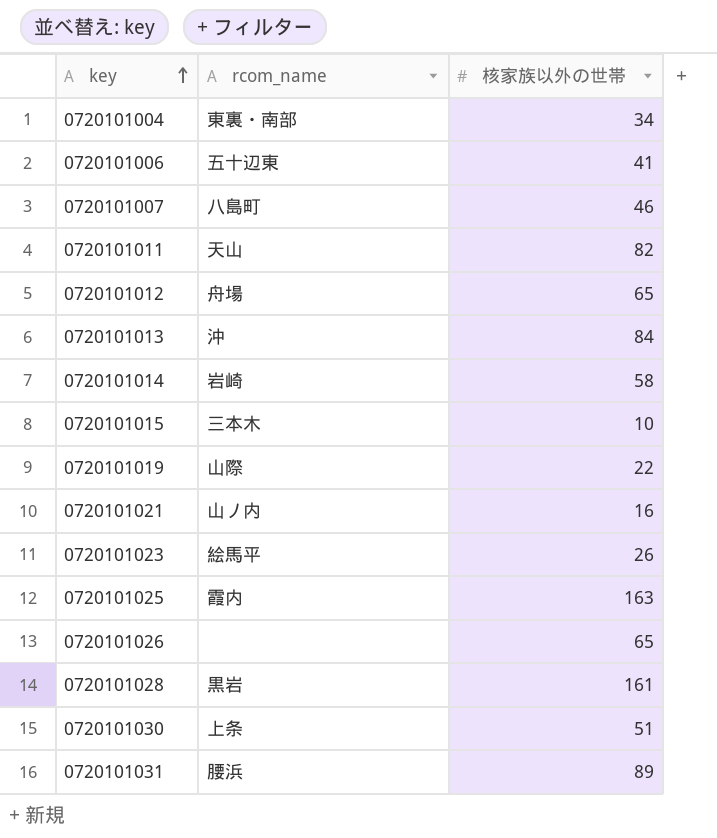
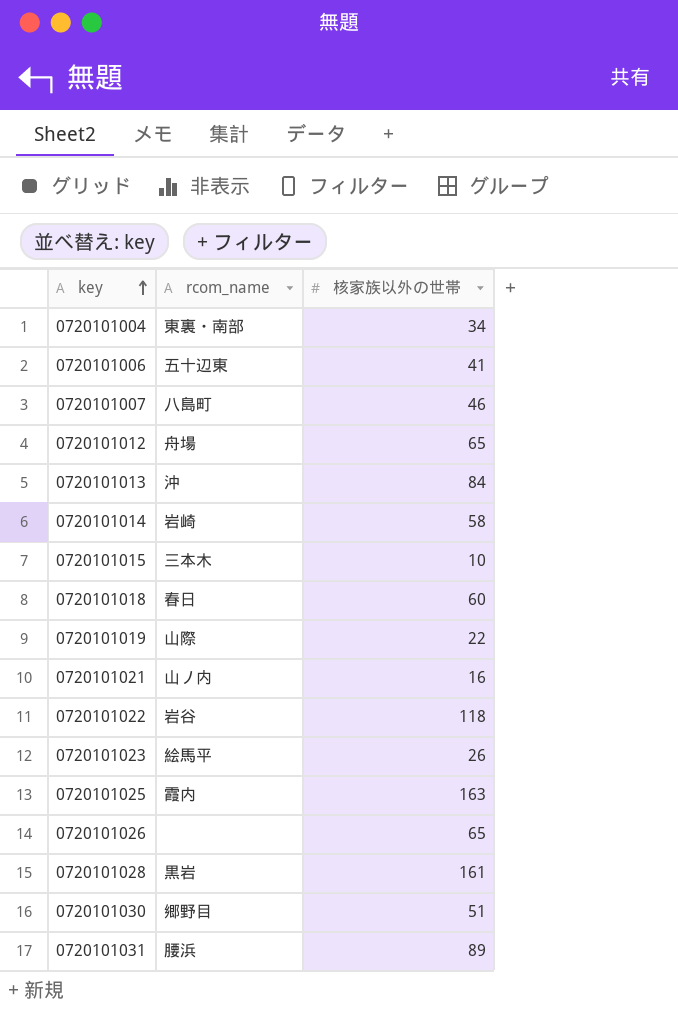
row 0720101011: 天山 | 82 -> none
row 0720101018: none -> 春日 | 60
row 0720101022: none -> 岩谷 | 118
0720101030 | rcom_name: 上条 -> 郷野目

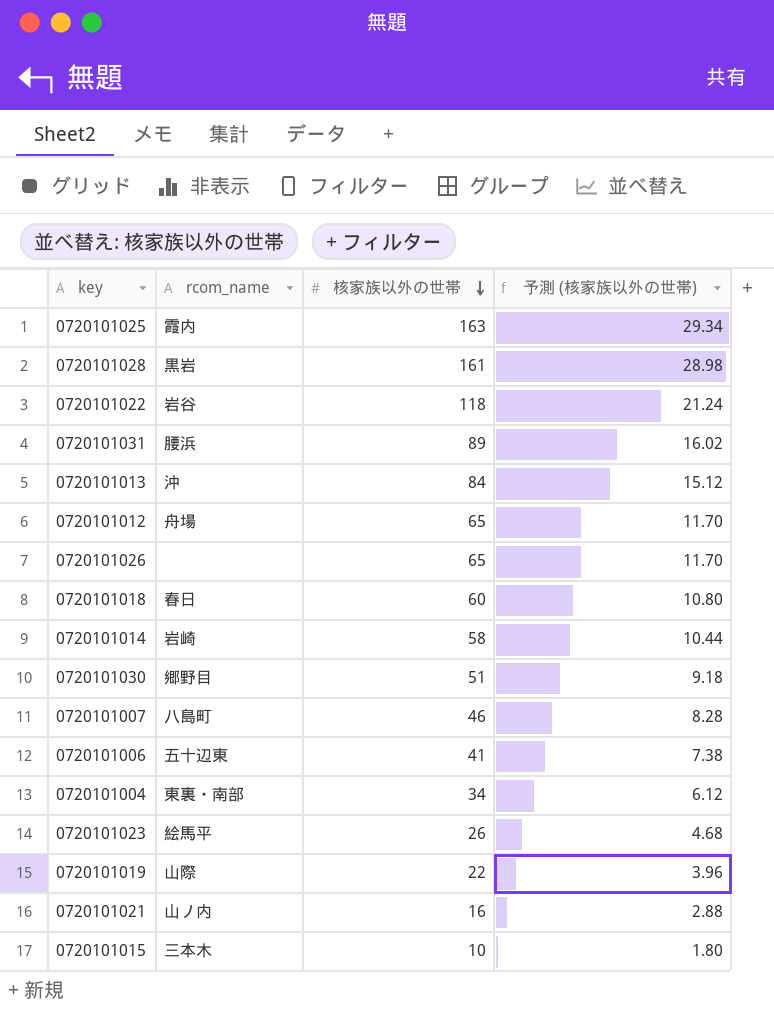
row order: key ascending -> 核家族以外の世帯 descending
column 予測 (核家族以外の世帯) | formula: none -> [核家族以外の世帯] * 0.18

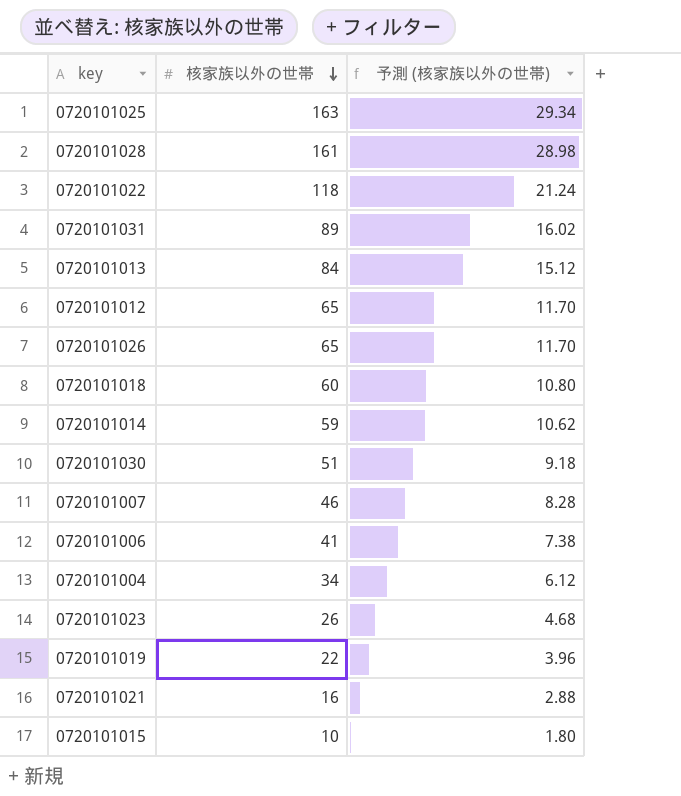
column rcom_name | position: 2 -> none
0720101014 | 核家族以外の世帯: 58 -> 59
0720101014 | 予測 (核家族以外の世帯): 10.44 -> 10.62

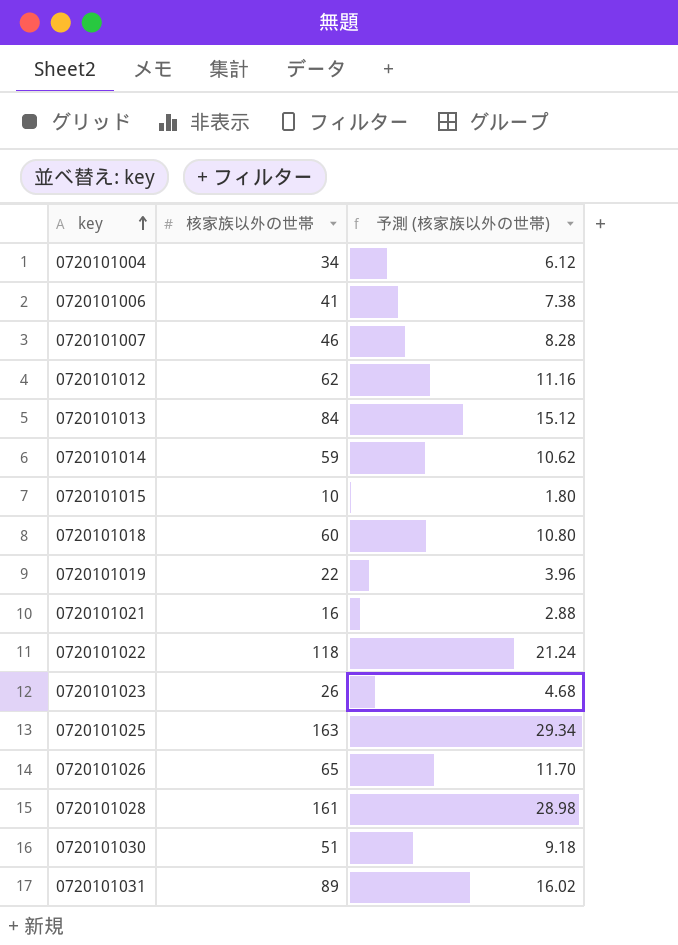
row order: 核家族以外の世帯 descending -> key ascending
0720101012 | 核家族以外の世帯: 65 -> 62
0720101012 | 予測 (核家族以外の世帯): 11.70 -> 11.16

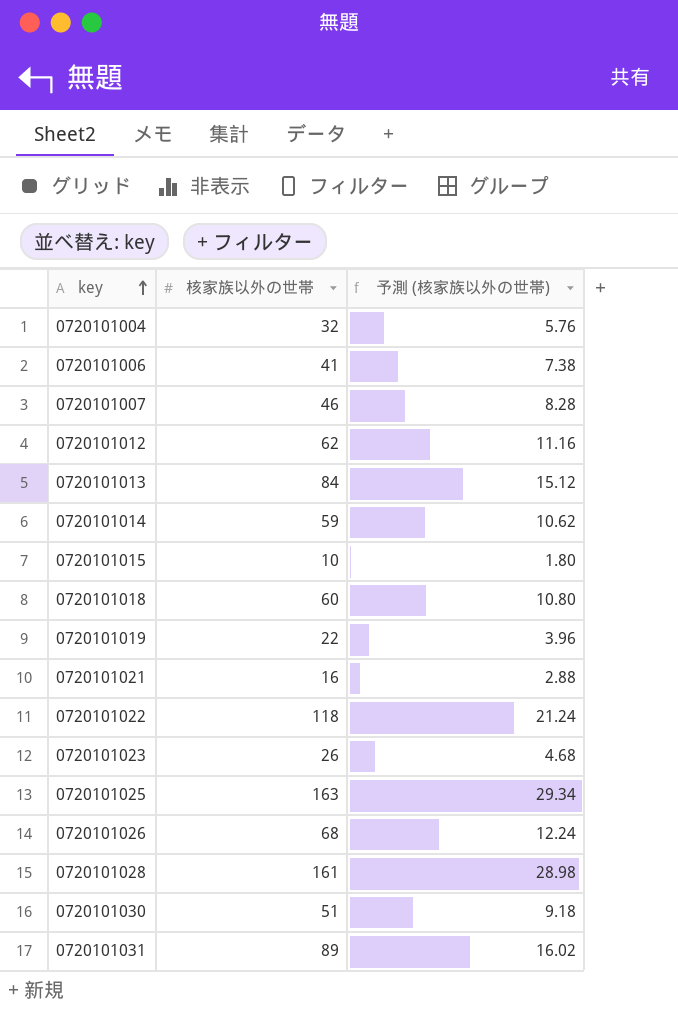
0720101004 | 核家族以外の世帯: 34 -> 32
0720101004 | 予測 (核家族以外の世帯): 6.12 -> 5.76
0720101026 | 核家族以外の世帯: 65 -> 68
0720101026 | 予測 (核家族以外の世帯): 11.70 -> 12.24

